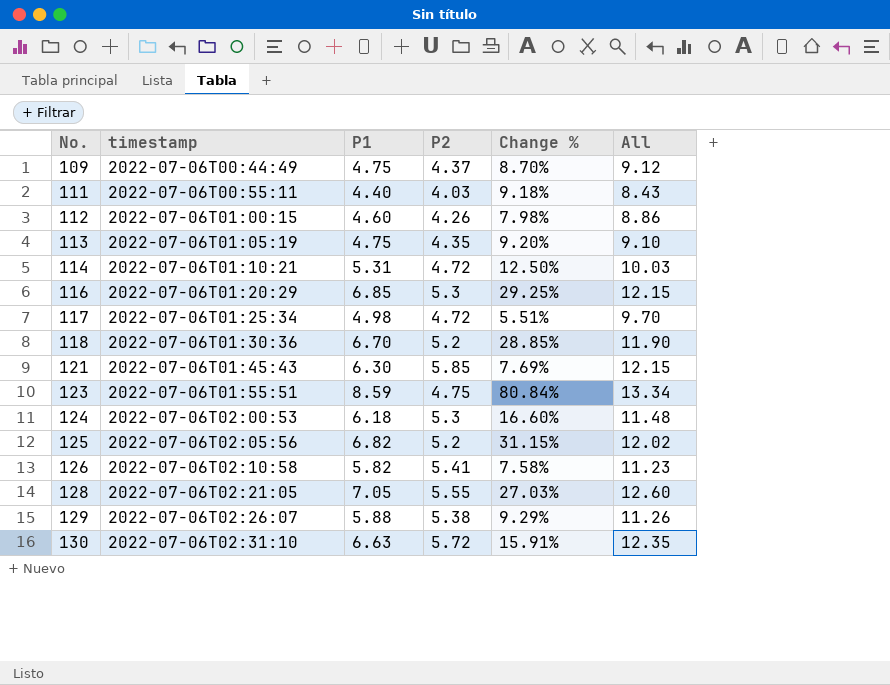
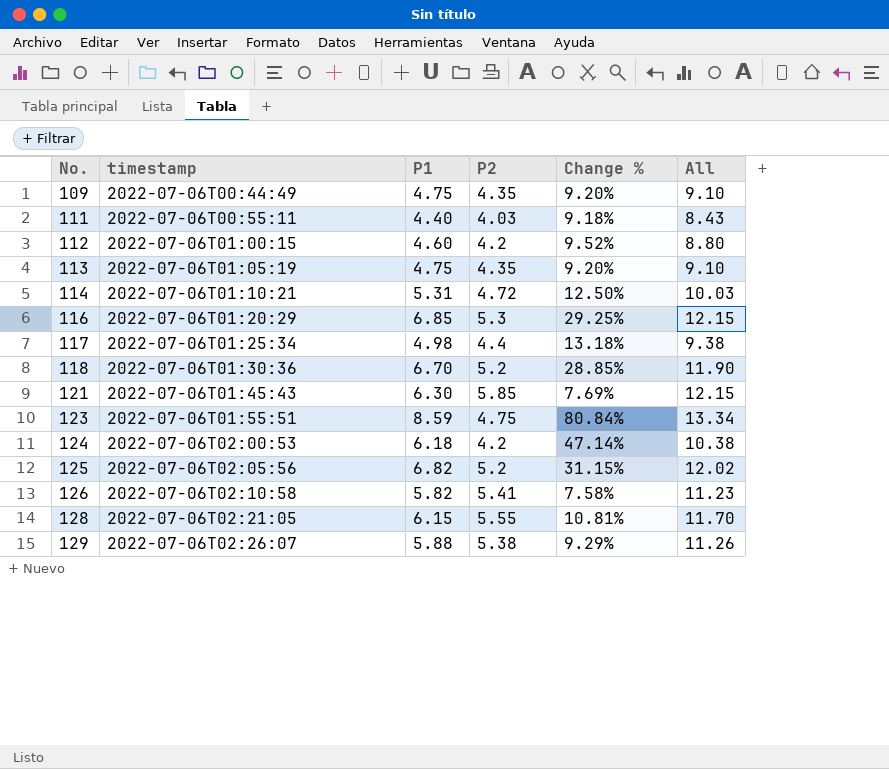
row 130: 2022-07-06T02:31:10 | 6.63 | 5.72 | 15.91% | 12.35 -> none
109 | P2: 4.37 -> 4.35
109 | Change %: 8.70% -> 9.20%
109 | All: 9.12 -> 9.10
112 | P2: 4.26 -> 4.2
112 | Change %: 7.98% -> 9.52%
112 | All: 8.86 -> 8.80
117 | P2: 4.72 -> 4.4
117 | Change %: 5.51% -> 13.18%
117 | All: 9.70 -> 9.38
124 | P2: 5.3 -> 4.2
124 | Change %: 16.60% -> 47.14%
124 | All: 11.48 -> 10.38
128 | P1: 7.05 -> 6.15
128 | Change %: 27.03% -> 10.81%
128 | All: 12.60 -> 11.70

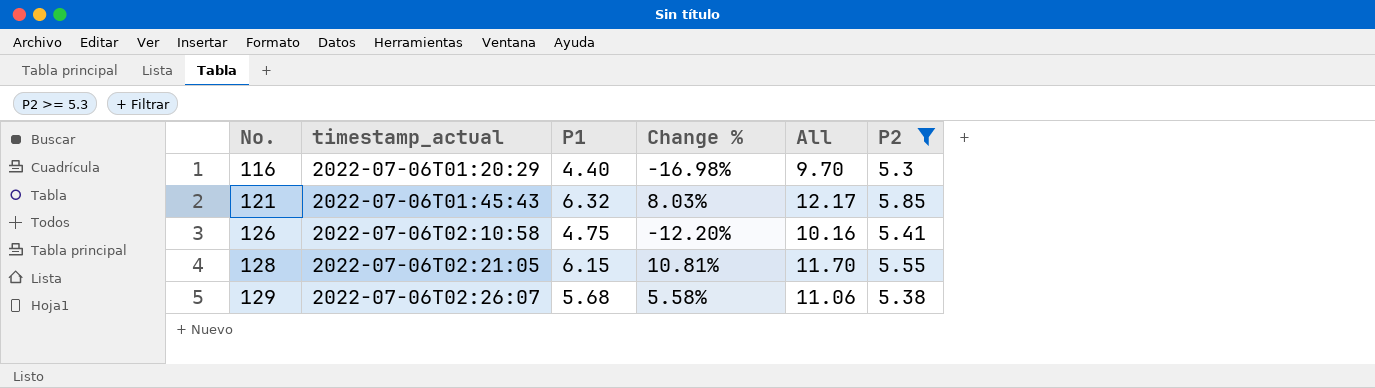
filter: none -> P2 >= 5.3
column name: timestamp -> timestamp_actual
column P2 | position: 4 -> 6
116 | P1: 6.85 -> 4.40
116 | Change %: 29.25% -> -16.98%
116 | All: 12.15 -> 9.70
121 | P1: 6.30 -> 6.32
121 | Change %: 7.69% -> 8.03%
121 | All: 12.15 -> 12.17
126 | P1: 5.82 -> 4.75
126 | Change %: 7.58% -> -12.20%
126 | All: 11.23 -> 10.16
129 | P1: 5.88 -> 5.68
129 | Change %: 9.29% -> 5.58%
129 | All: 11.26 -> 11.06

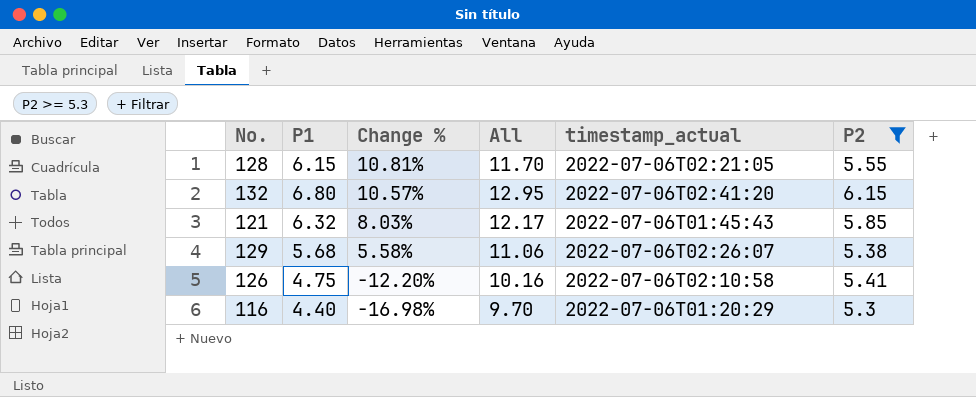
row order: No. ascending -> Change % descending
column timestamp_actual | position: 2 -> 5
row 132: none -> 6.80 | 10.57% | 12.95 | 2022-07-06T02:41:20 | 6.15

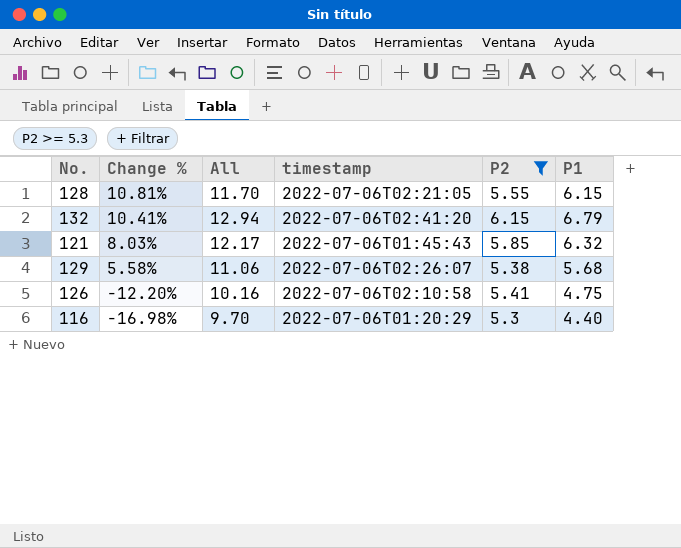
column name: timestamp_actual -> timestamp
column P1 | position: 2 -> 6
132 | Change %: 10.57% -> 10.41%
132 | All: 12.95 -> 12.94
132 | P1: 6.80 -> 6.79

